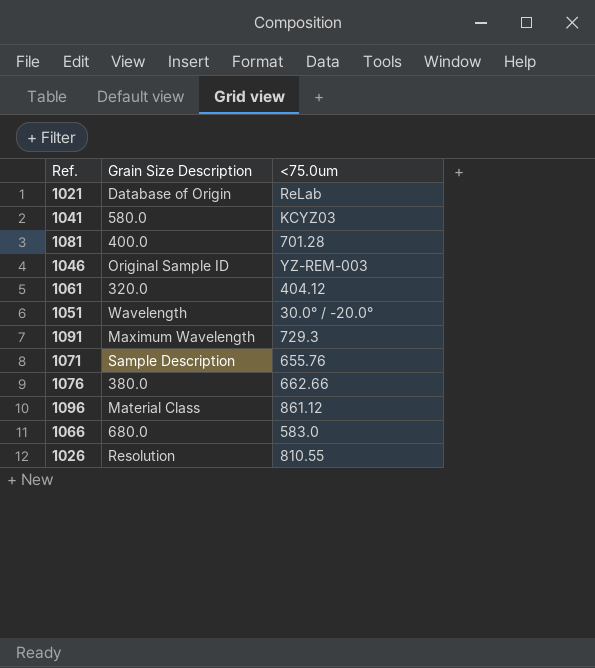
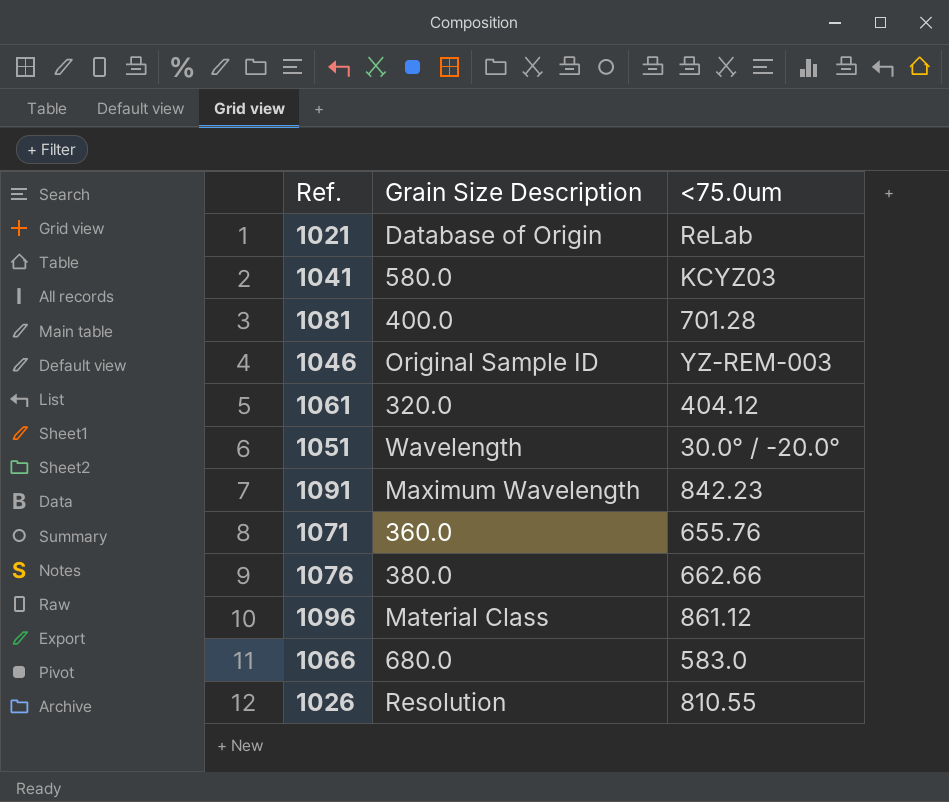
1091 | <75.0um: 729.3 -> 842.23
1071 | Grain Size Description: Sample Description -> 360.0

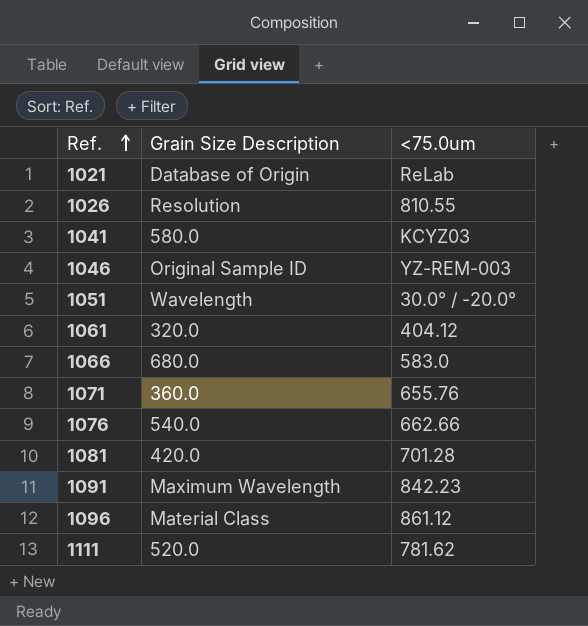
row order: none -> Ref. ascending
1076 | Grain Size Description: 380.0 -> 540.0
1081 | Grain Size Description: 400.0 -> 420.0
row 1111: none -> 520.0 | 781.62

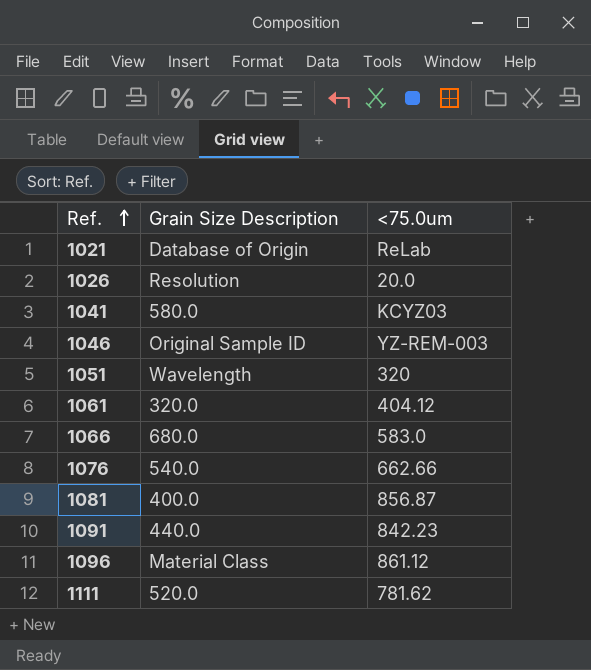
row 1071: 360.0 | 655.76 -> none
1026 | <75.0um: 810.55 -> 20.0
1051 | <75.0um: 30.0° / -20.0° -> 320
1081 | Grain Size Description: 420.0 -> 400.0
1081 | <75.0um: 701.28 -> 856.87
1091 | Grain Size Description: Maximum Wavelength -> 440.0

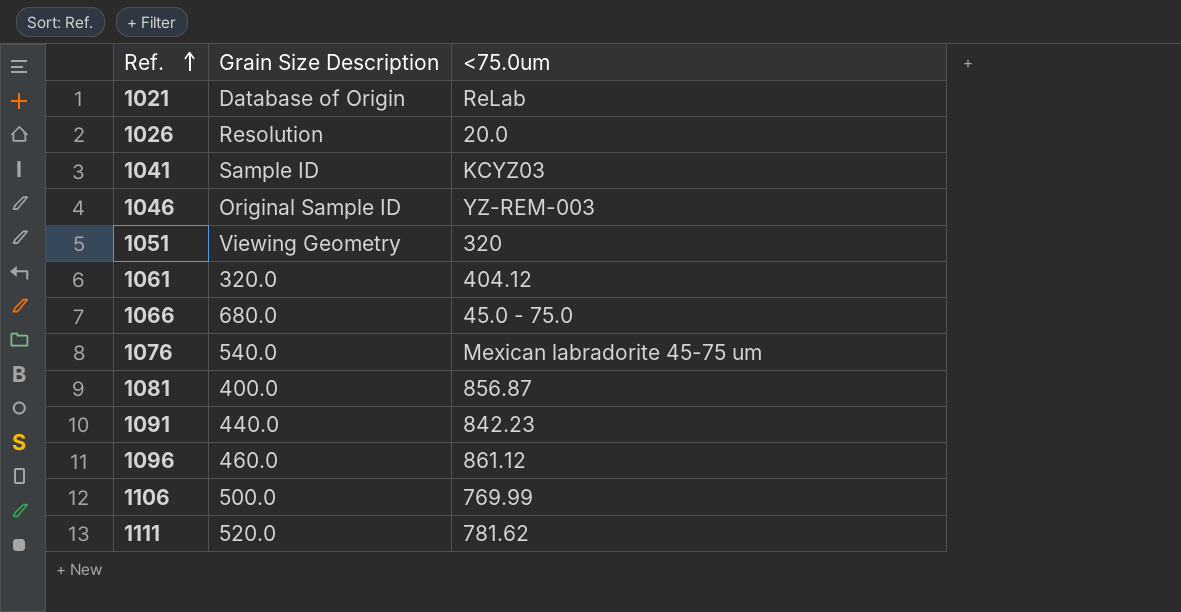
1041 | Grain Size Description: 580.0 -> Sample ID
1051 | Grain Size Description: Wavelength -> Viewing Geometry
1066 | <75.0um: 583.0 -> 45.0 - 75.0
1076 | <75.0um: 662.66 -> Mexican labradorite 45-75 um
1096 | Grain Size Description: Material Class -> 460.0
row 1106: none -> 500.0 | 769.99

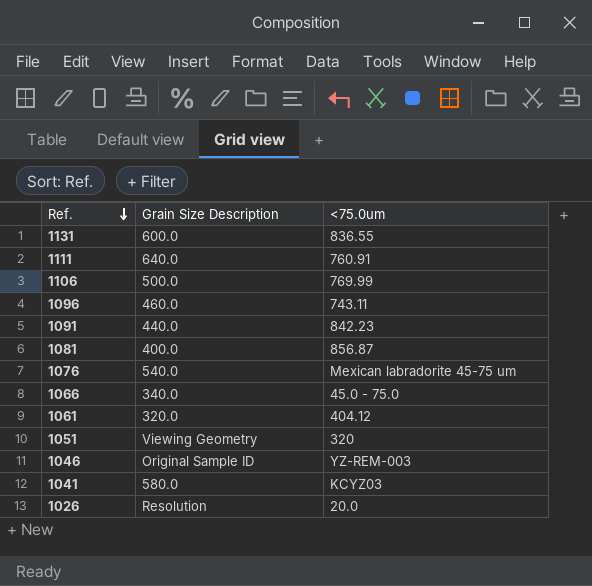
row order: Ref. ascending -> Ref. descending
row 1021: Database of Origin | ReLab -> none
row 1131: none -> 600.0 | 836.55
1111 | Grain Size Description: 520.0 -> 640.0
1111 | <75.0um: 781.62 -> 760.91
1096 | <75.0um: 861.12 -> 743.11
1066 | Grain Size Description: 680.0 -> 340.0
1041 | Grain Size Description: Sample ID -> 580.0

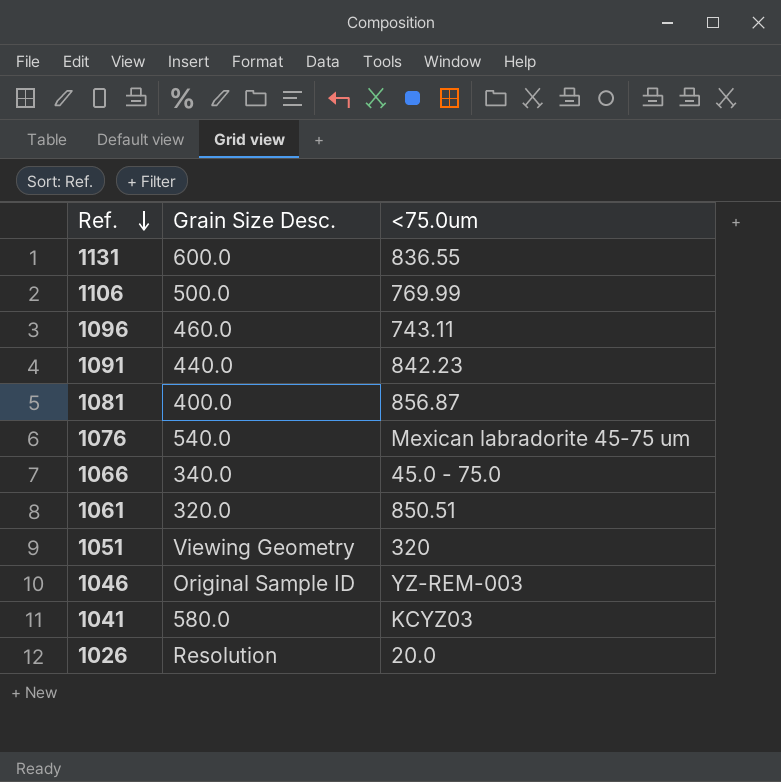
column name: Grain Size Description -> Grain Size Desc.
row 1111: 640.0 | 760.91 -> none
1061 | <75.0um: 404.12 -> 850.51

